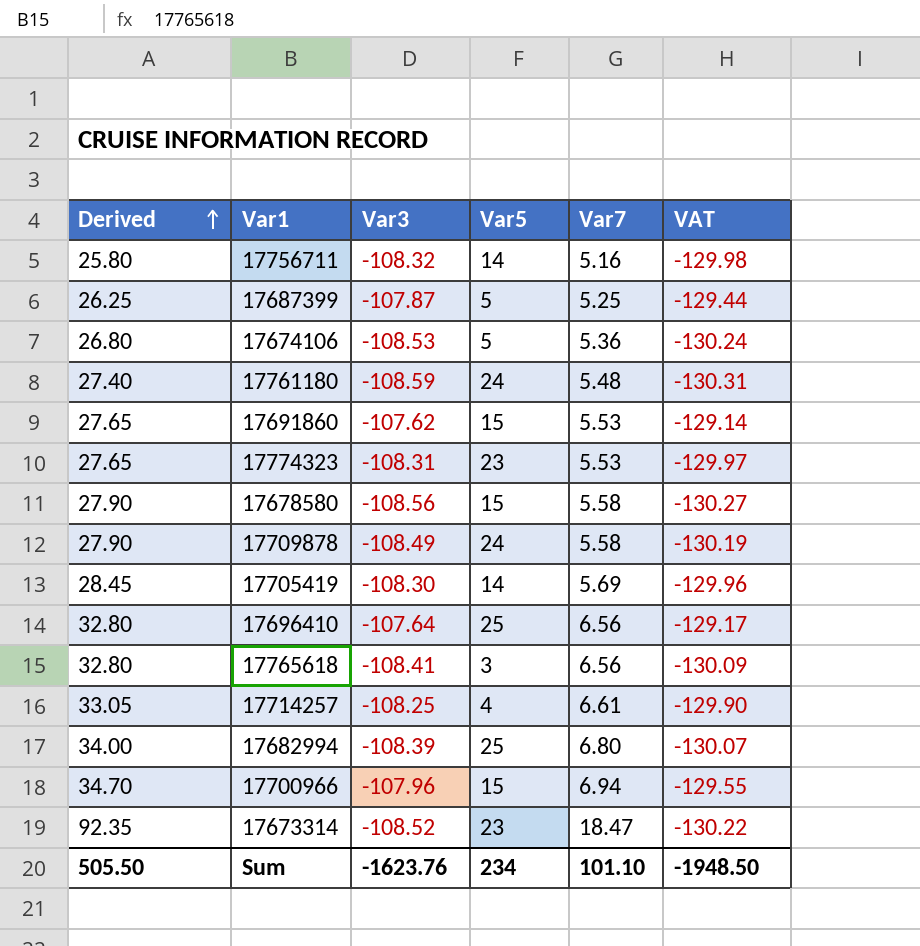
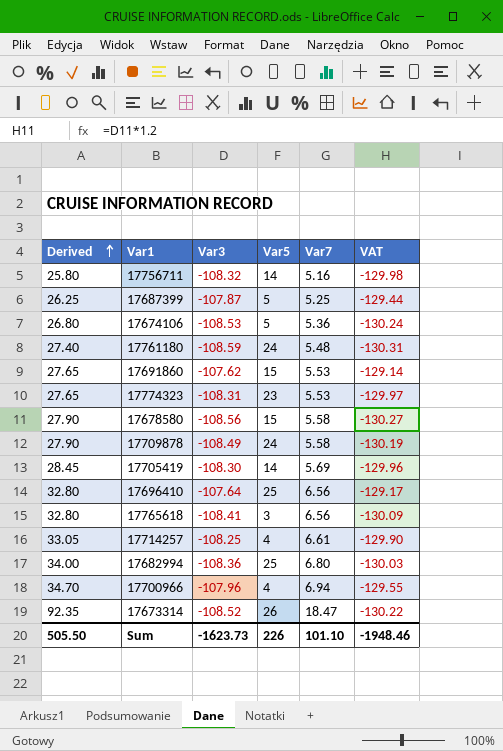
17682994 | Var3: -108.39 -> -108.36
17682994 | VAT: -130.07 -> -130.03
17700966 | Var5: 15 -> 4
17673314 | Var5: 23 -> 26
Sum | Var3: -1623.76 -> -1623.73
Sum | Var5: 234 -> 226
Sum | VAT: -1948.50 -> -1948.46

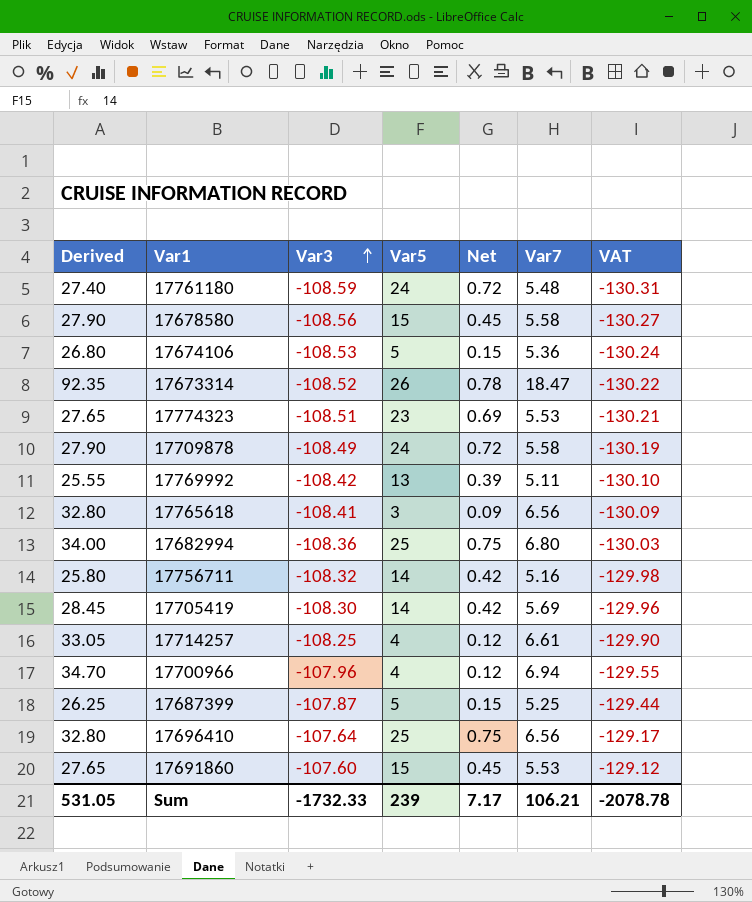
row order: Derived ascending -> Var3 ascending
column Net | formula: none -> [Var5] * 0.03
17774323 | Var3: -108.31 -> -108.51
17774323 | VAT: -129.97 -> -130.21
row 17769992: none -> 25.55 | -108.42 | 13 | 0.39 | 5.11 | -130.10
17691860 | Var3: -107.62 -> -107.60
17691860 | VAT: -129.14 -> -129.12
Sum | Derived: 505.50 -> 531.05
Sum | Var3: -1623.73 -> -1732.33
Sum | Var5: 226 -> 239
Sum | Var7: 101.10 -> 106.21
Sum | VAT: -1948.46 -> -2078.78

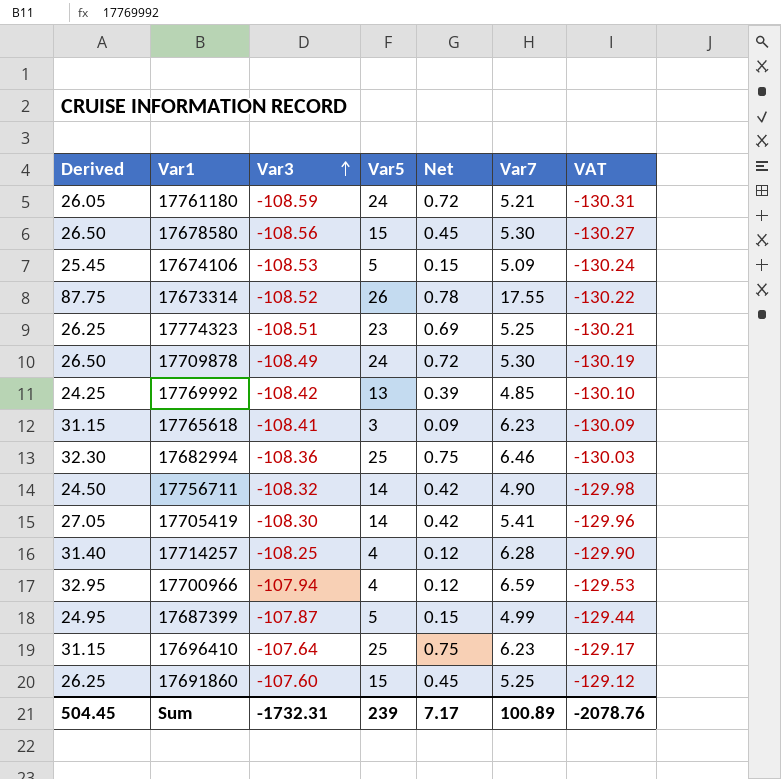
17761180 | Derived: 27.40 -> 26.05
17761180 | Var7: 5.48 -> 5.21
17678580 | Derived: 27.90 -> 26.50
17678580 | Var7: 5.58 -> 5.30
17674106 | Derived: 26.80 -> 25.45
17674106 | Var7: 5.36 -> 5.09
17673314 | Derived: 92.35 -> 87.75
17673314 | Var7: 18.47 -> 17.55
17774323 | Derived: 27.65 -> 26.25
17774323 | Var7: 5.53 -> 5.25
17709878 | Derived: 27.90 -> 26.50
17709878 | Var7: 5.58 -> 5.30
17769992 | Derived: 25.55 -> 24.25
17769992 | Var7: 5.11 -> 4.85
17765618 | Derived: 32.80 -> 31.15
17765618 | Var7: 6.56 -> 6.23
17682994 | Derived: 34.00 -> 32.30
17682994 | Var7: 6.80 -> 6.46
17756711 | Derived: 25.80 -> 24.50
17756711 | Var7: 5.16 -> 4.90
17705419 | Derived: 28.45 -> 27.05
17705419 | Var7: 5.69 -> 5.41
17714257 | Derived: 33.05 -> 31.40
17714257 | Var7: 6.61 -> 6.28
17700966 | Derived: 34.70 -> 32.95
17700966 | Var3: -107.96 -> -107.94
17700966 | Var7: 6.94 -> 6.59
17700966 | VAT: -129.55 -> -129.53
17687399 | Derived: 26.25 -> 24.95
17687399 | Var7: 5.25 -> 4.99
17696410 | Derived: 32.80 -> 31.15
17696410 | Var7: 6.56 -> 6.23
17691860 | Derived: 27.65 -> 26.25
17691860 | Var7: 5.53 -> 5.25
Sum | Derived: 531.05 -> 504.45
Sum | Var3: -1732.33 -> -1732.31
Sum | Var7: 106.21 -> 100.89
Sum | VAT: -2078.78 -> -2078.76

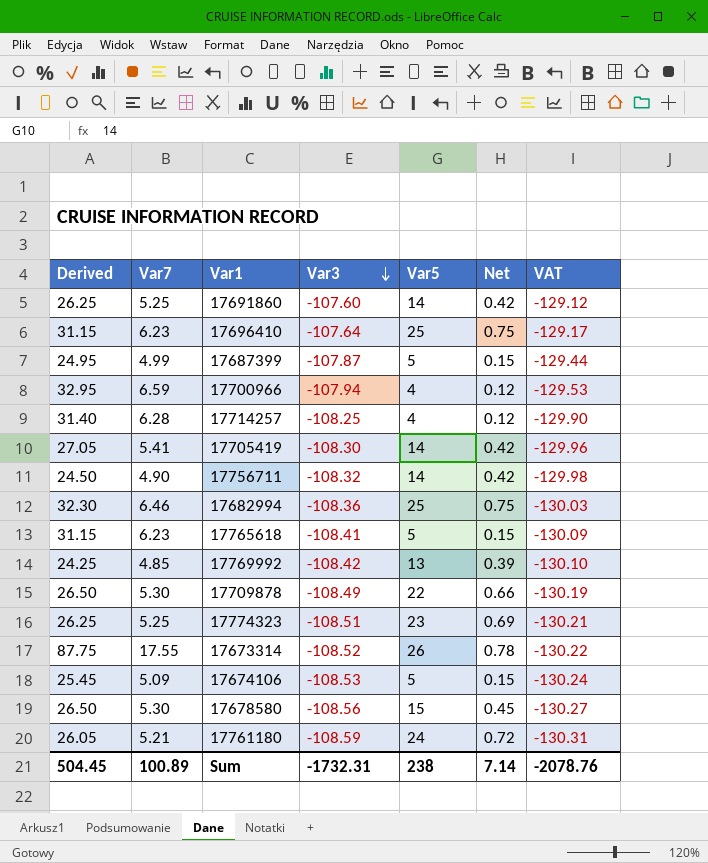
row order: Var3 ascending -> Var3 descending
column Var7 | position: 6 -> 2
17691860 | Var5: 15 -> 14
17691860 | Net: 0.45 -> 0.42
17765618 | Var5: 3 -> 5
17765618 | Net: 0.09 -> 0.15
17709878 | Var5: 24 -> 22
17709878 | Net: 0.72 -> 0.66
Sum | Var5: 239 -> 238
Sum | Net: 7.17 -> 7.14

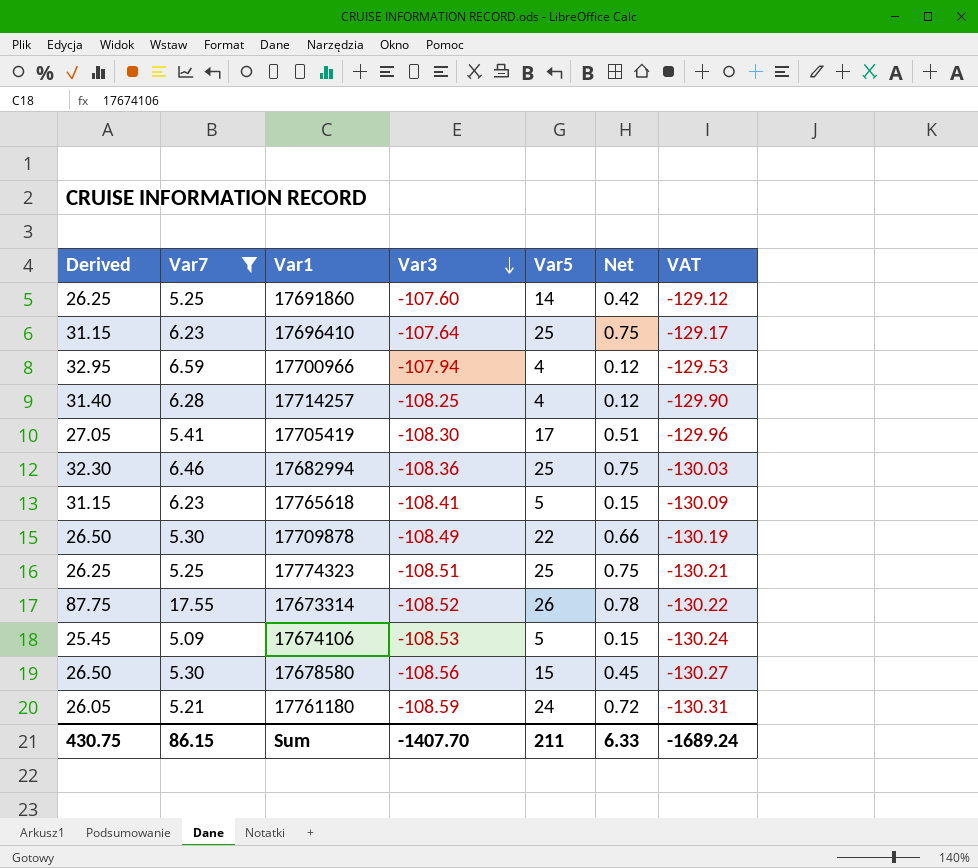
filter: none -> Var7 >= 5.09
17705419 | Var5: 14 -> 17
17705419 | Net: 0.42 -> 0.51
17774323 | Var5: 23 -> 25
17774323 | Net: 0.69 -> 0.75
Sum | Derived: 504.45 -> 430.75
Sum | Var7: 100.89 -> 86.15
Sum | Var3: -1732.31 -> -1407.70
Sum | Var5: 238 -> 211
Sum | Net: 7.14 -> 6.33
Sum | VAT: -2078.76 -> -1689.24

